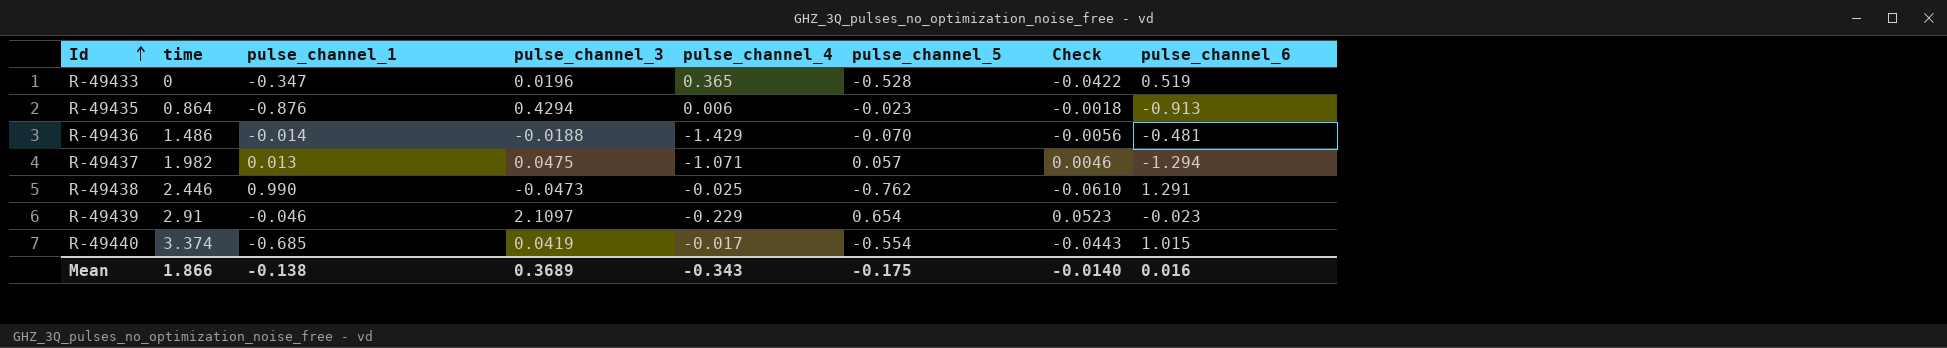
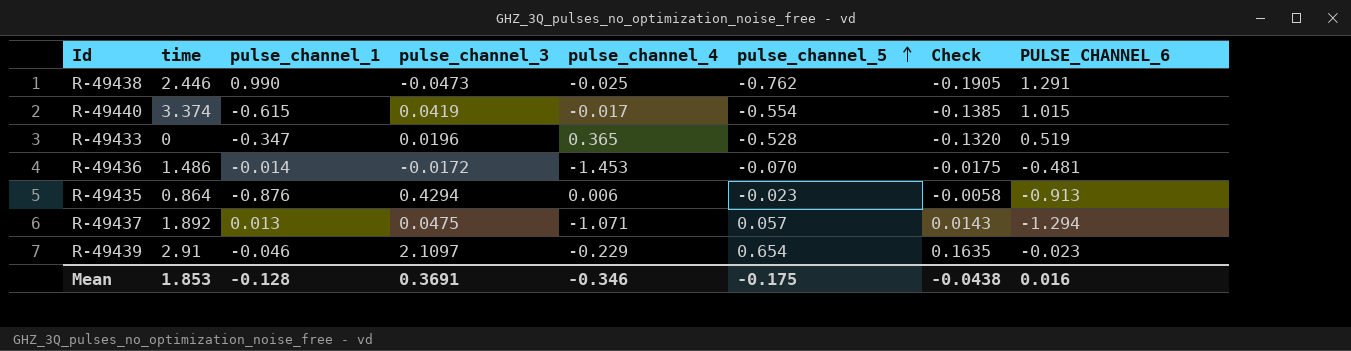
row order: Id ascending -> pulse_channel_5 ascending
column Check | formula: [pulse_channel_5] * 0.08 -> [pulse_channel_5] * 0.25
column name: pulse_channel_6 -> PULSE_CHANNEL_6
R-49440 | pulse_channel_1: -0.685 -> -0.615
R-49436 | pulse_channel_3: -0.0188 -> -0.0172
R-49436 | pulse_channel_4: -1.429 -> -1.453
R-49437 | time: 1.982 -> 1.892
Mean | time: 1.866 -> 1.853
Mean | pulse_channel_1: -0.138 -> -0.128
Mean | pulse_channel_3: 0.3689 -> 0.3691
Mean | pulse_channel_4: -0.343 -> -0.346
Mean | Check: -0.0140 -> -0.0438

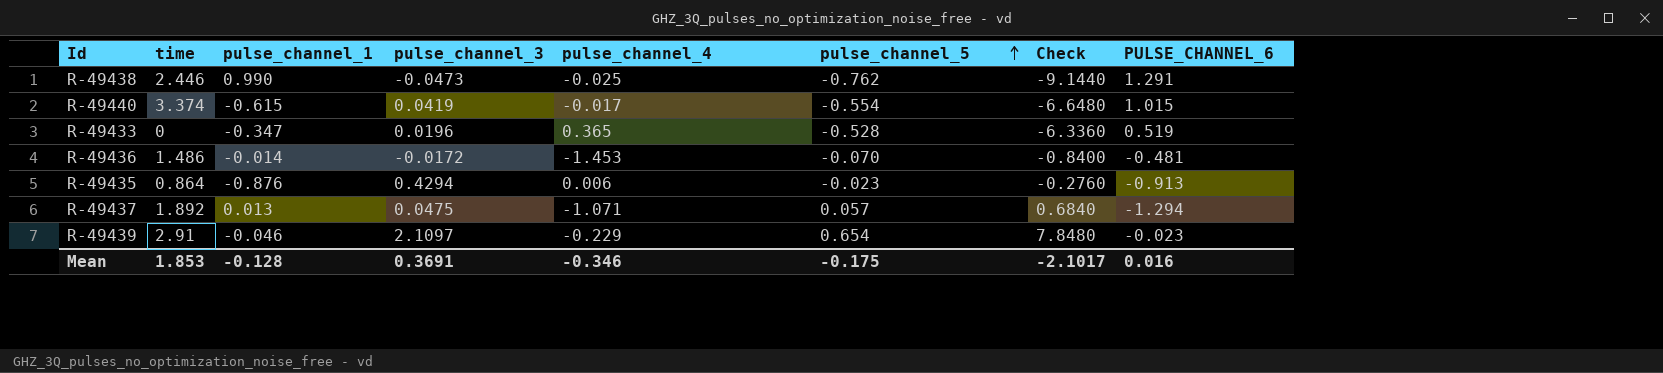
column Check | formula: [pulse_channel_5] * 0.25 -> [pulse_channel_5] * 12
Mean | Check: -0.0438 -> -2.1017

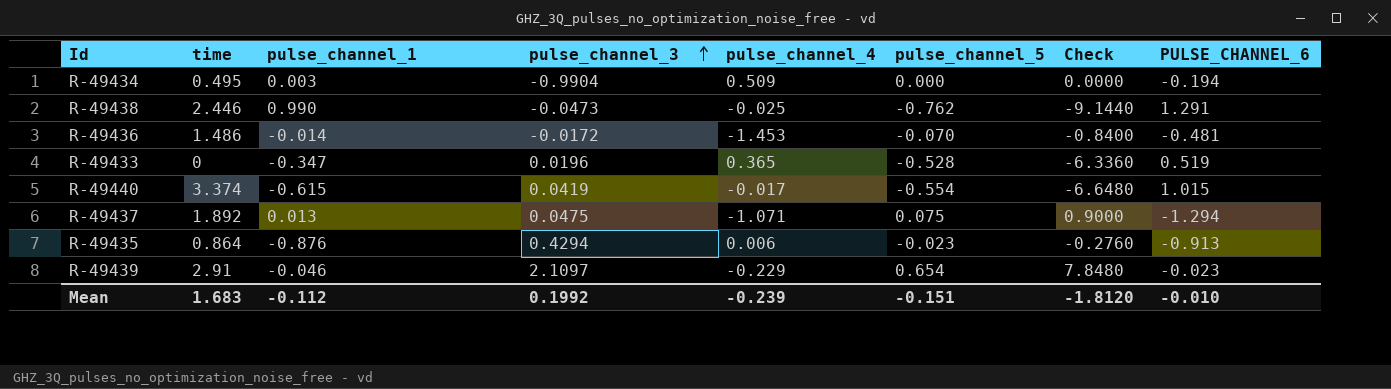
row order: pulse_channel_5 ascending -> pulse_channel_3 ascending
row R-49434: none -> 0.495 | 0.003 | -0.9904 | 0.509 | 0.000 | 0.0000 | -0.194
R-49437 | pulse_channel_5: 0.057 -> 0.075
R-49437 | Check: 0.6840 -> 0.9000
Mean | time: 1.853 -> 1.683
Mean | pulse_channel_1: -0.128 -> -0.112
Mean | pulse_channel_3: 0.3691 -> 0.1992
Mean | pulse_channel_4: -0.346 -> -0.239
Mean | pulse_channel_5: -0.175 -> -0.151
Mean | Check: -2.1017 -> -1.8120
Mean | PULSE_CHANNEL_6: 0.016 -> -0.010

